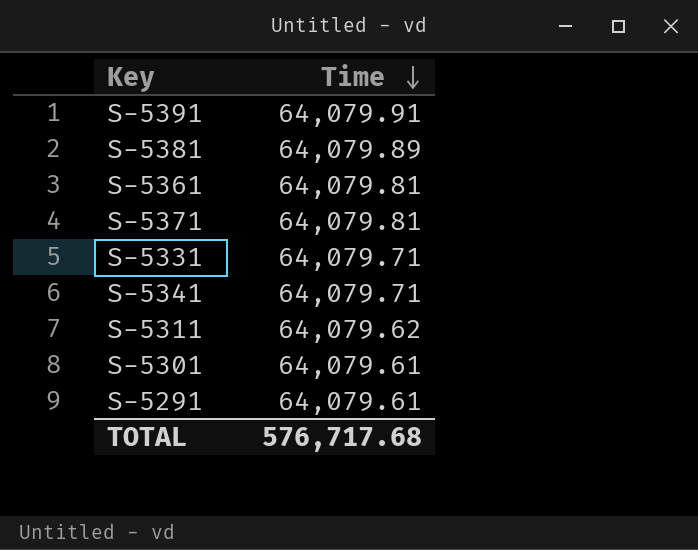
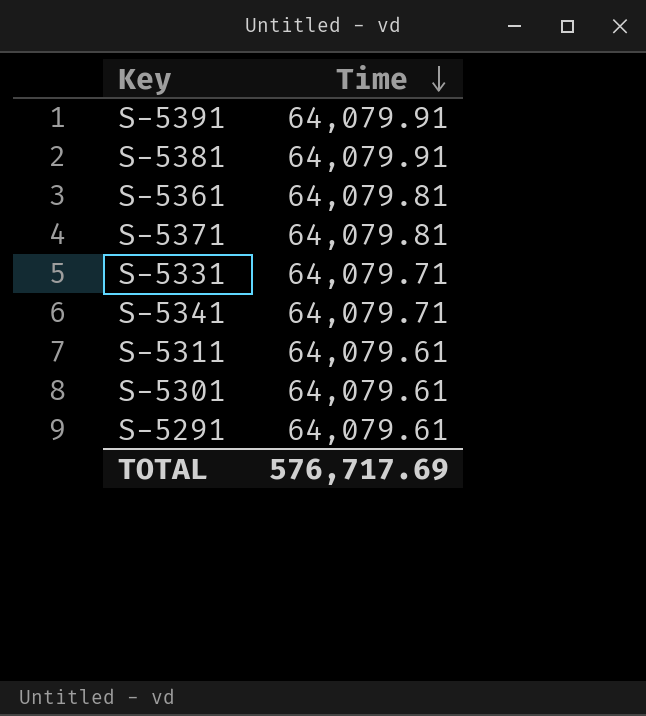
S-5381 | Time: 64,079.89 -> 64,079.91
S-5311 | Time: 64,079.62 -> 64,079.61
TOTAL | Time: 576,717.68 -> 576,717.69

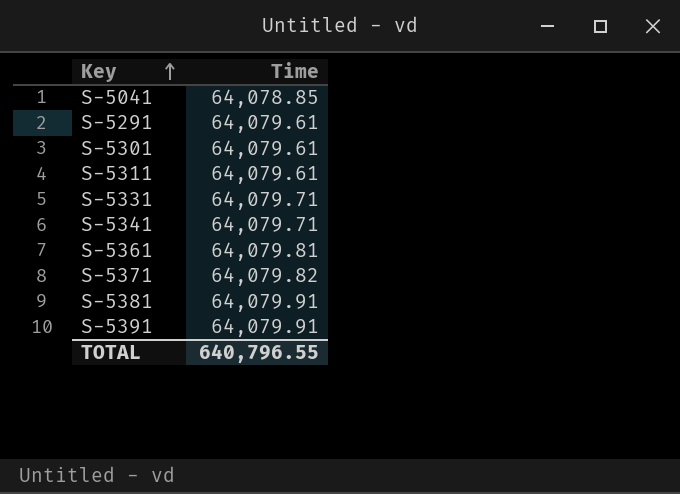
row order: Time descending -> Key ascending
row S-5041: none -> 64,078.85
S-5371 | Time: 64,079.81 -> 64,079.82
TOTAL | Time: 576,717.69 -> 640,796.55

